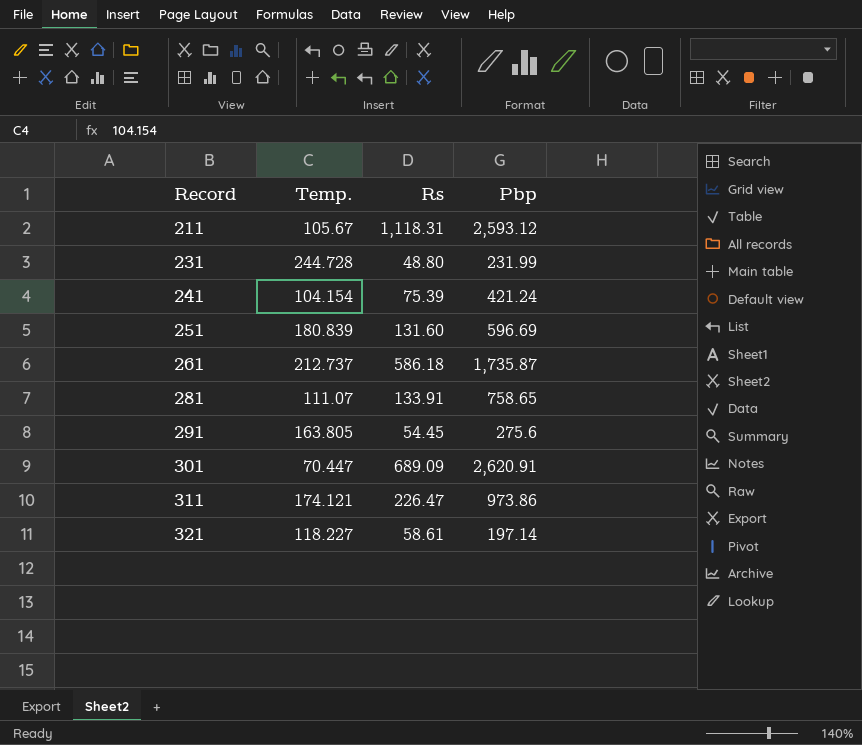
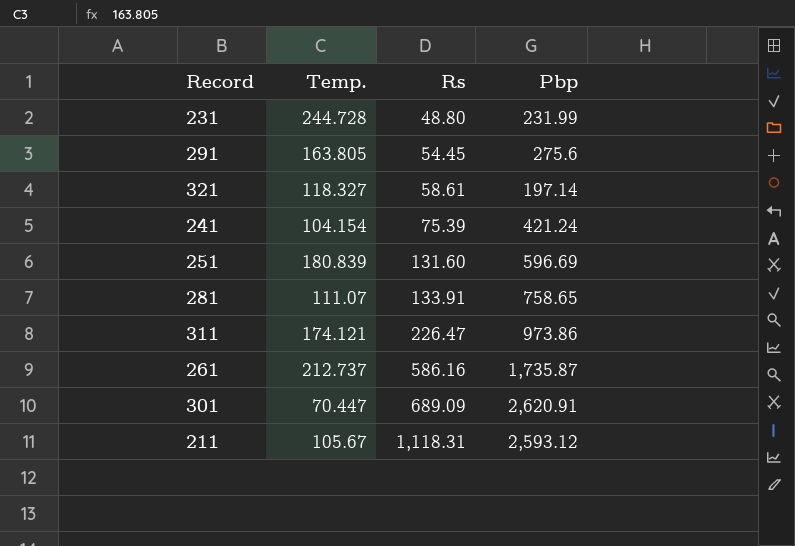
row order: Record ascending -> Rs ascending
321 | Temp.: 118.227 -> 118.327
261 | Rs: 586.18 -> 586.16

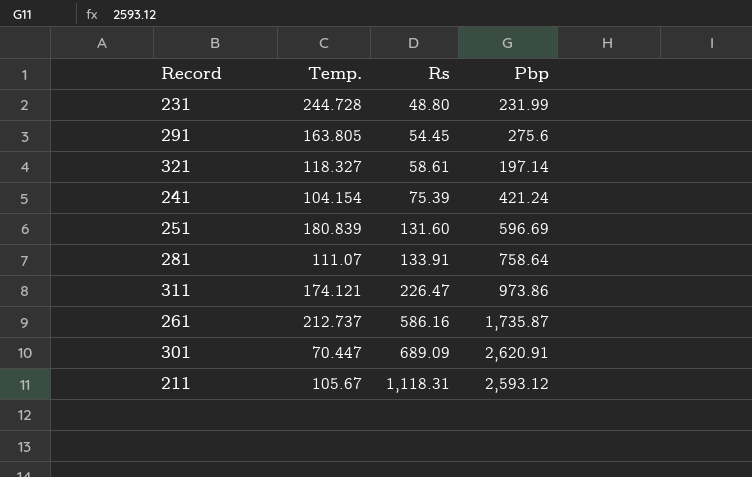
281 | Pbp: 758.65 -> 758.64

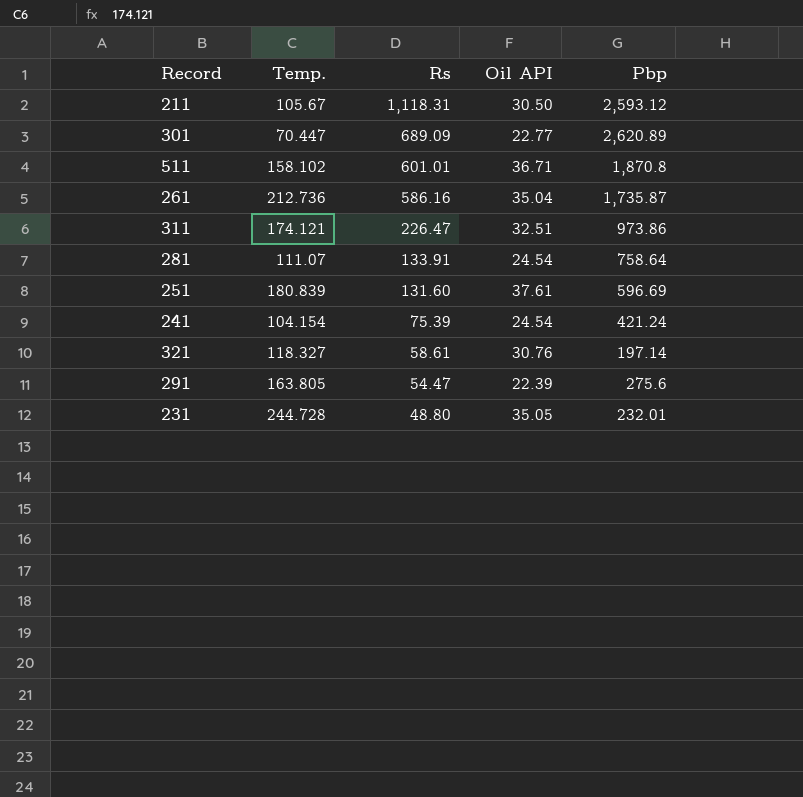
row order: Rs ascending -> Rs descending
column Oil API | position: none -> 4
301 | Pbp: 2,620.91 -> 2,620.89
row 511: none -> 158.102 | 601.01 | 36.71 | 1,870.8
261 | Temp.: 212.737 -> 212.736
291 | Rs: 54.45 -> 54.47
231 | Pbp: 231.99 -> 232.01

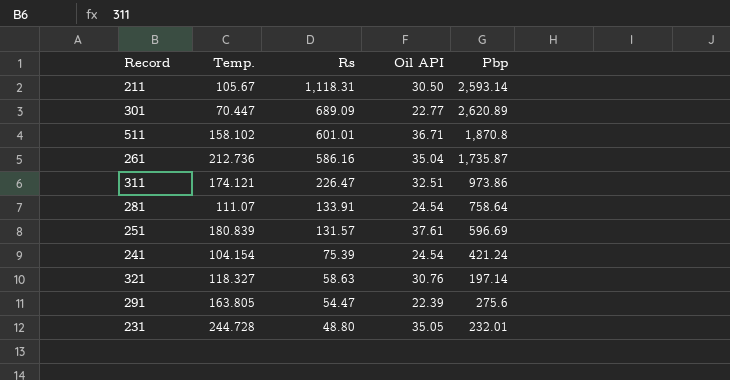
211 | Pbp: 2,593.12 -> 2,593.14
251 | Rs: 131.60 -> 131.57
321 | Rs: 58.61 -> 58.63

